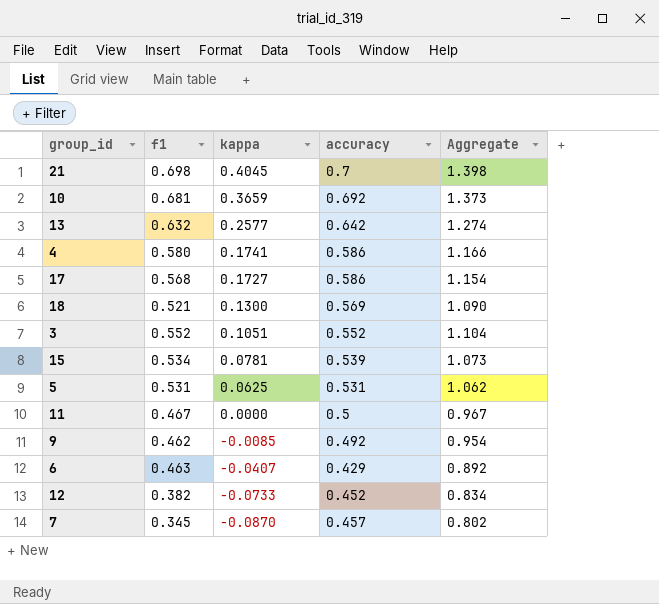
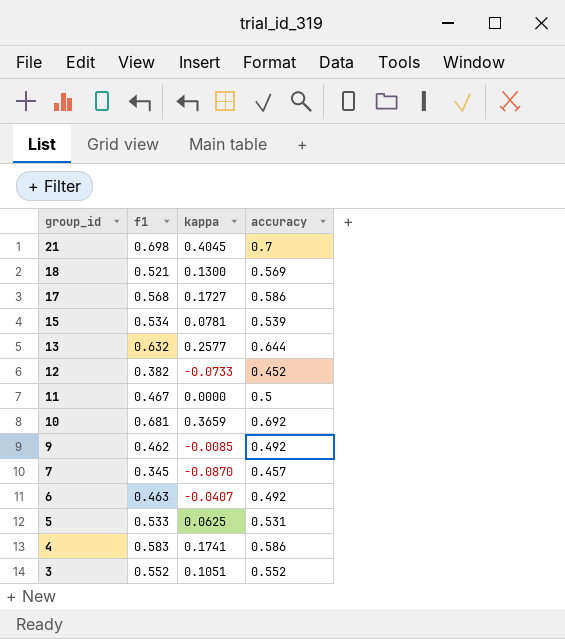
row order: kappa descending -> group_id descending
column Aggregate | formula: [f1] + [accuracy] -> none
13 | accuracy: 0.642 -> 0.644
6 | accuracy: 0.429 -> 0.492
5 | f1: 0.531 -> 0.533
4 | f1: 0.580 -> 0.583

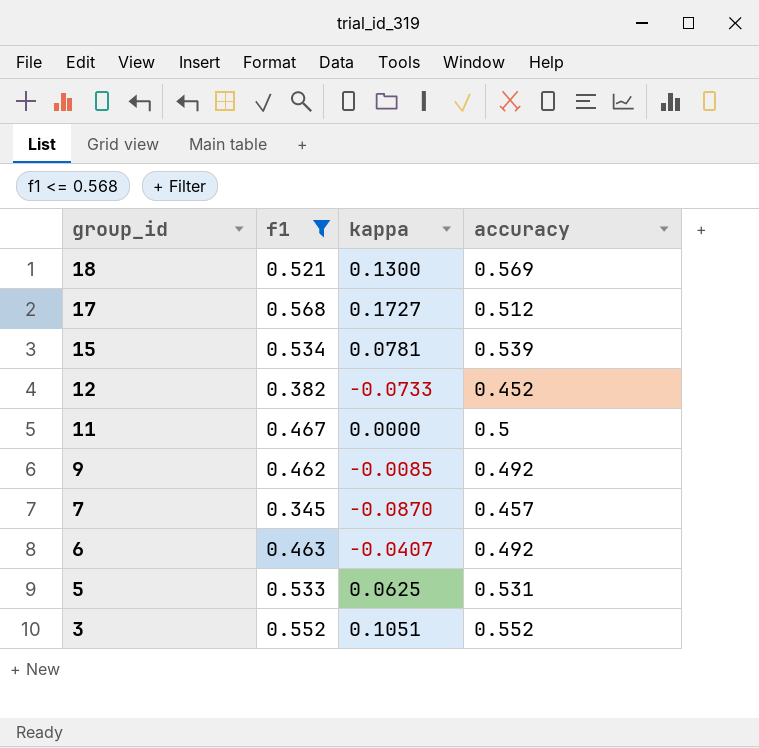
filter: none -> f1 <= 0.568
17 | accuracy: 0.586 -> 0.512

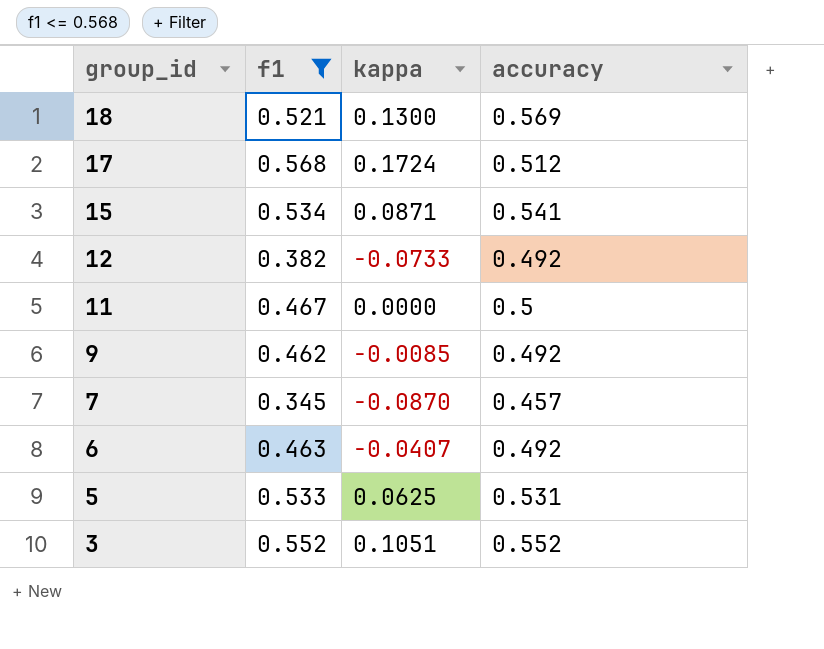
17 | kappa: 0.1727 -> 0.1724
15 | kappa: 0.0781 -> 0.0871
15 | accuracy: 0.539 -> 0.541
12 | accuracy: 0.452 -> 0.492

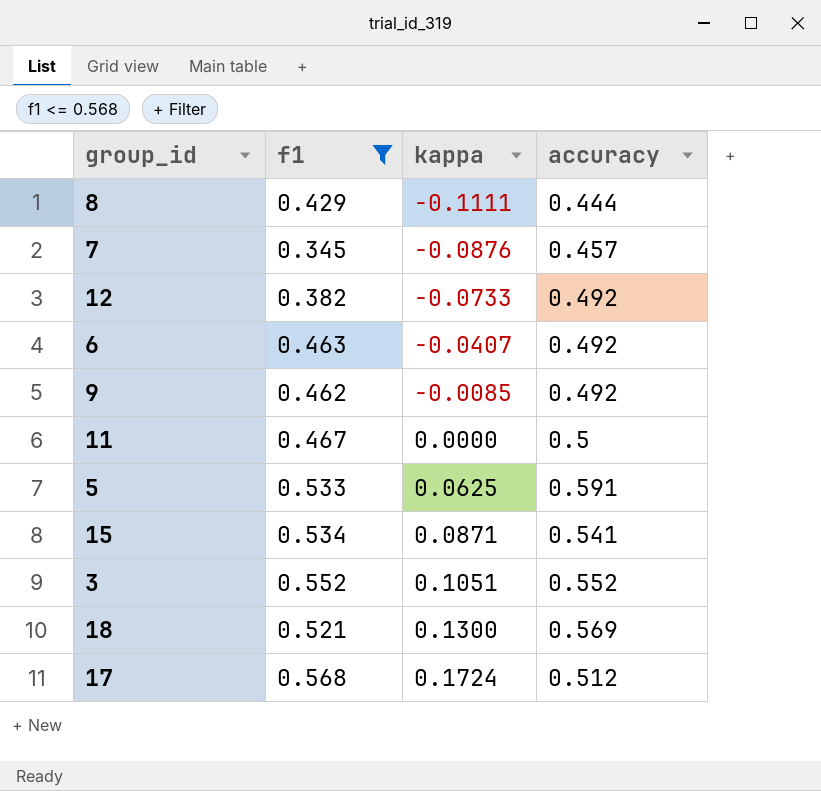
row order: group_id descending -> kappa ascending
row 8: none -> 0.429 | -0.1111 | 0.444
7 | kappa: -0.0870 -> -0.0876
5 | accuracy: 0.531 -> 0.591

